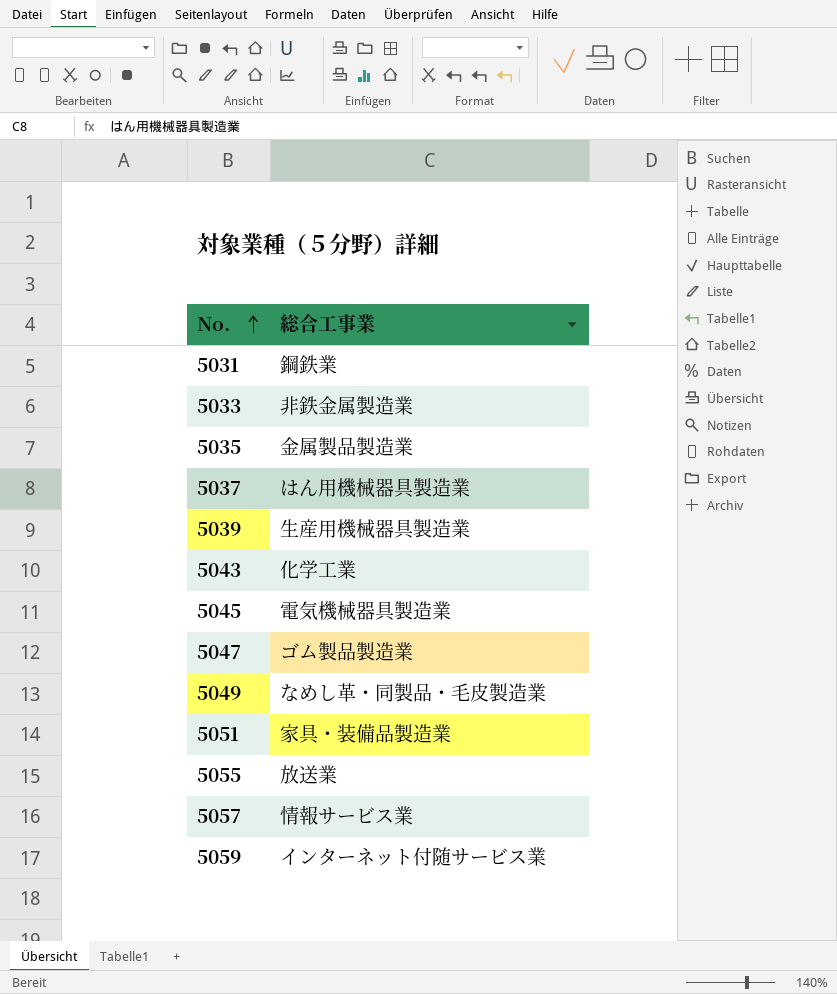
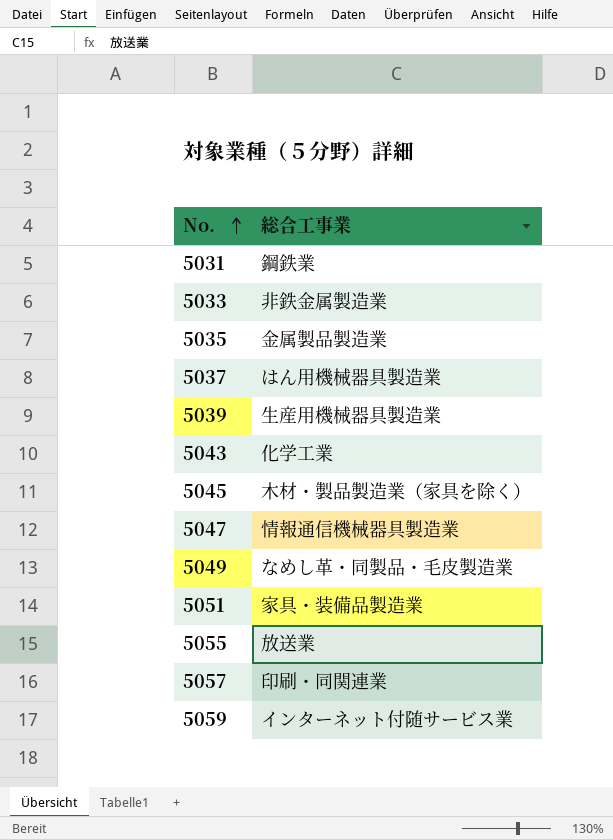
5045 | 総合工事業: 電気機械器具製造業 -> 木材・製品製造業（家具を除く）
5047 | 総合工事業: ゴム製品製造業 -> 情報通信機械器具製造業
5057 | 総合工事業: 情報サービス業 -> 印刷・同関連業

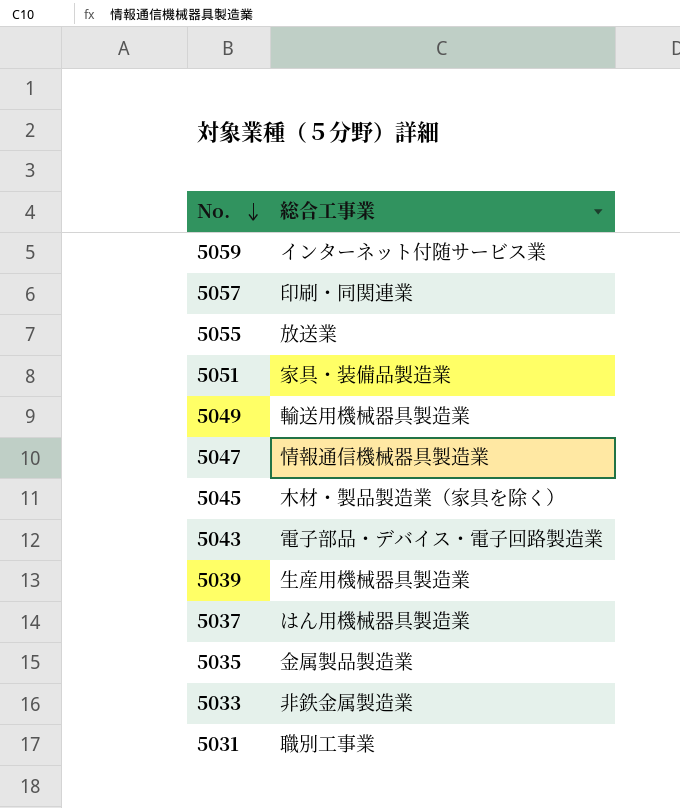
row order: No. ascending -> No. descending
5049 | 総合工事業: なめし革・同製品・毛皮製造業 -> 輸送用機械器具製造業
5043 | 総合工事業: 化学工業 -> 電子部品・デバイス・電子回路製造業
5031 | 総合工事業: 鋼鉄業 -> 職別工事業

